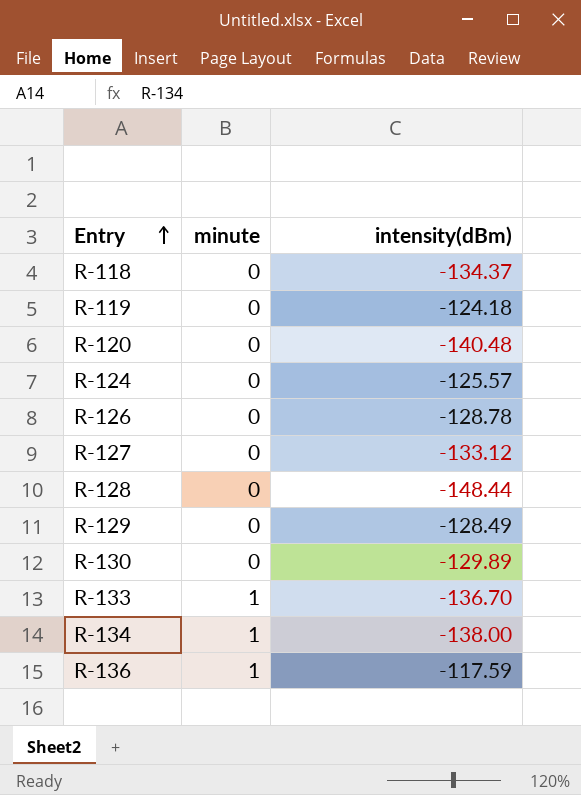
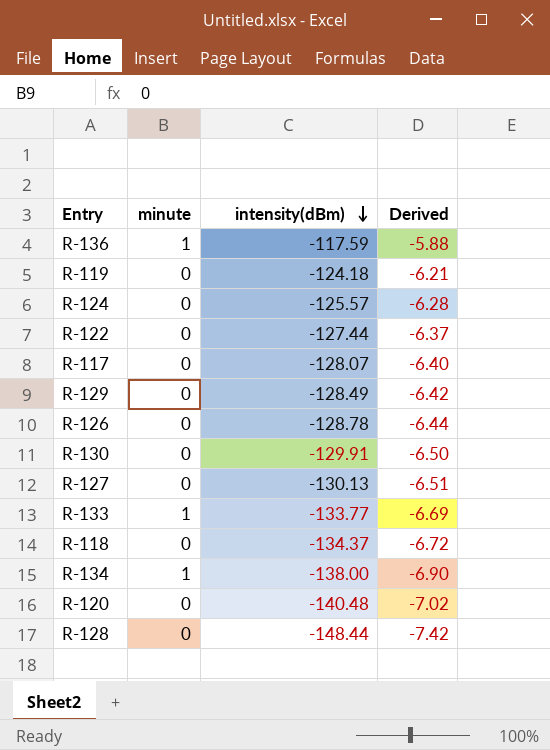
row order: Entry ascending -> intensity(dBm) descending
column Derived | formula: none -> [intensity(dBm)] * 0.05
row R-122: none -> 0 | -127.44 | -6.37
row R-117: none -> 0 | -128.07 | -6.40
R-130 | intensity(dBm): -129.89 -> -129.91
R-127 | intensity(dBm): -133.12 -> -130.13
R-133 | intensity(dBm): -136.70 -> -133.77

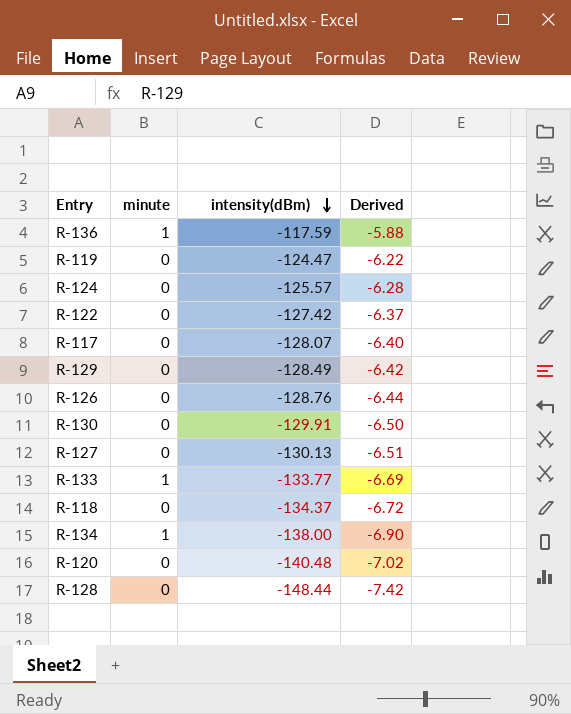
R-119 | intensity(dBm): -124.18 -> -124.47
R-119 | Derived: -6.21 -> -6.22
R-122 | intensity(dBm): -127.44 -> -127.42
R-126 | intensity(dBm): -128.78 -> -128.76

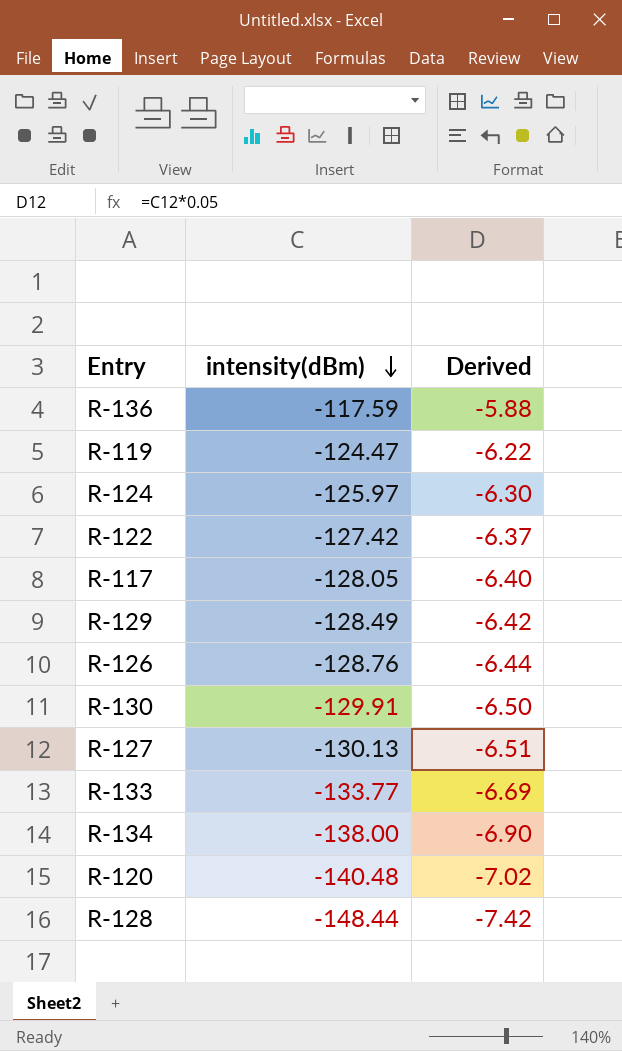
column minute | position: 2 -> none
row R-118: 0 | -134.37 | -6.72 -> none
R-124 | intensity(dBm): -125.57 -> -125.97
R-124 | Derived: -6.28 -> -6.30
R-117 | intensity(dBm): -128.07 -> -128.05

